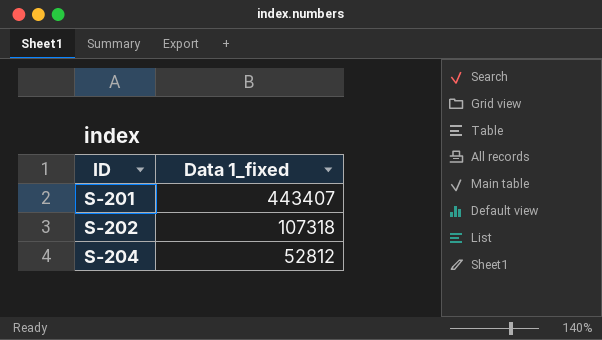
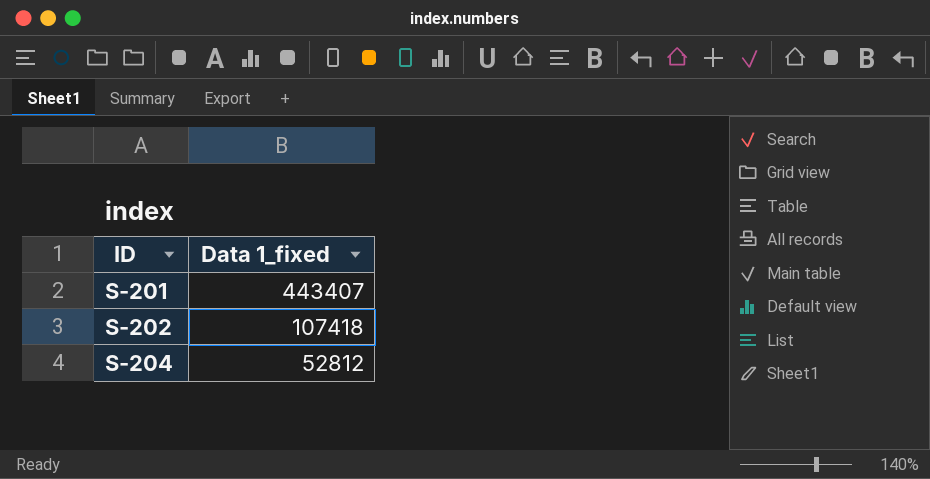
S-202 | Data 1_fixed: 107318 -> 107418

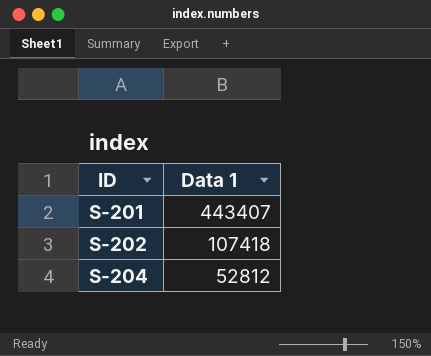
column name: Data 1_fixed -> Data 1

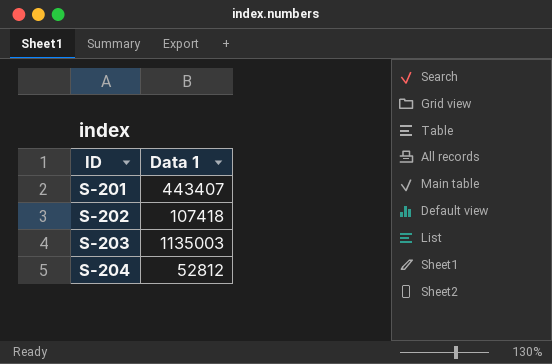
row S-203: none -> 1135003

